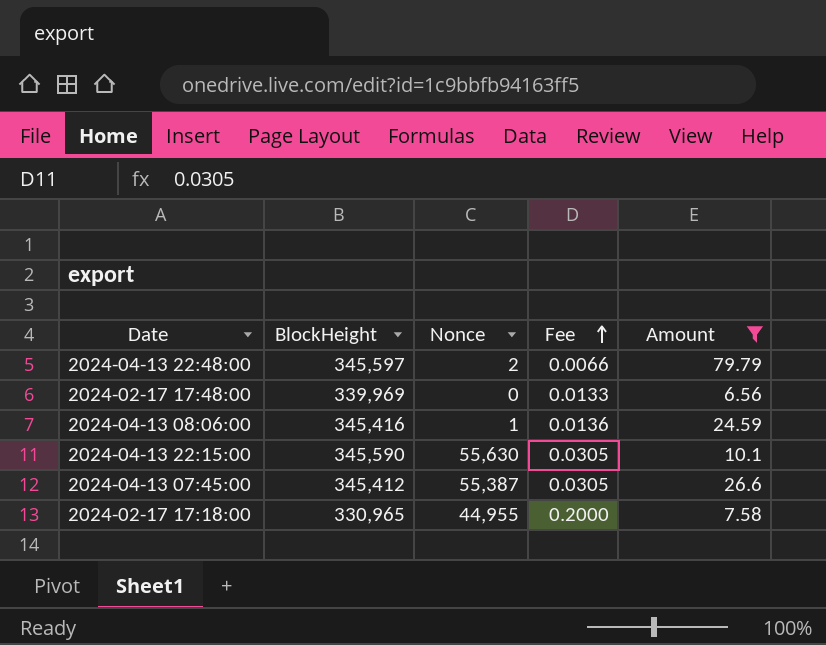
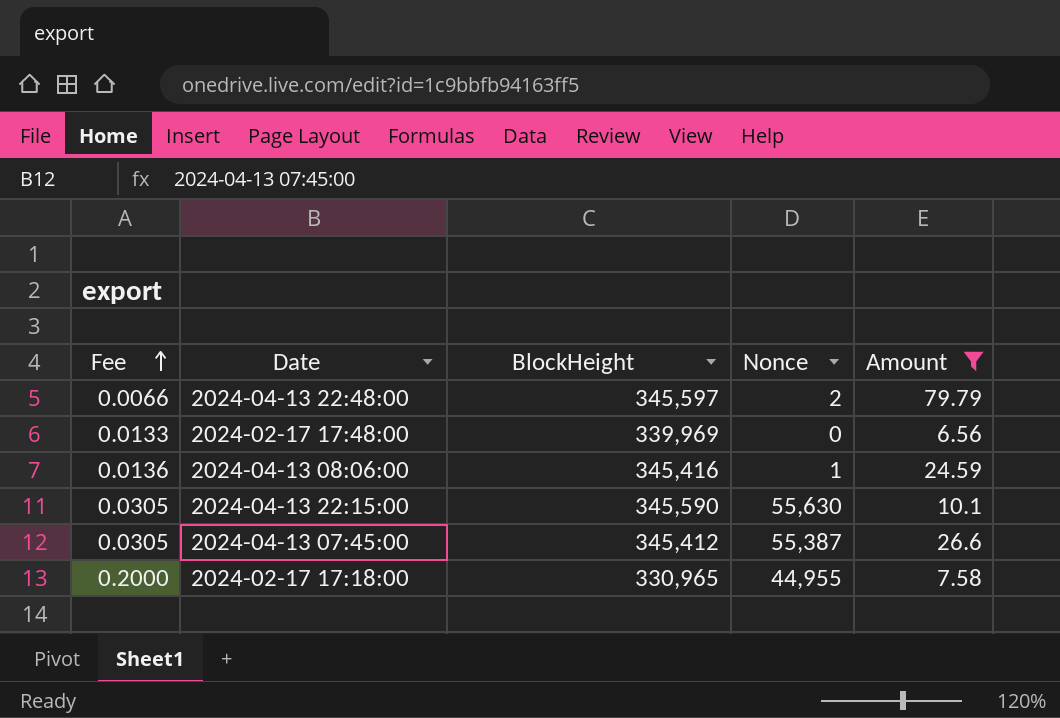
column Fee | position: 4 -> 1

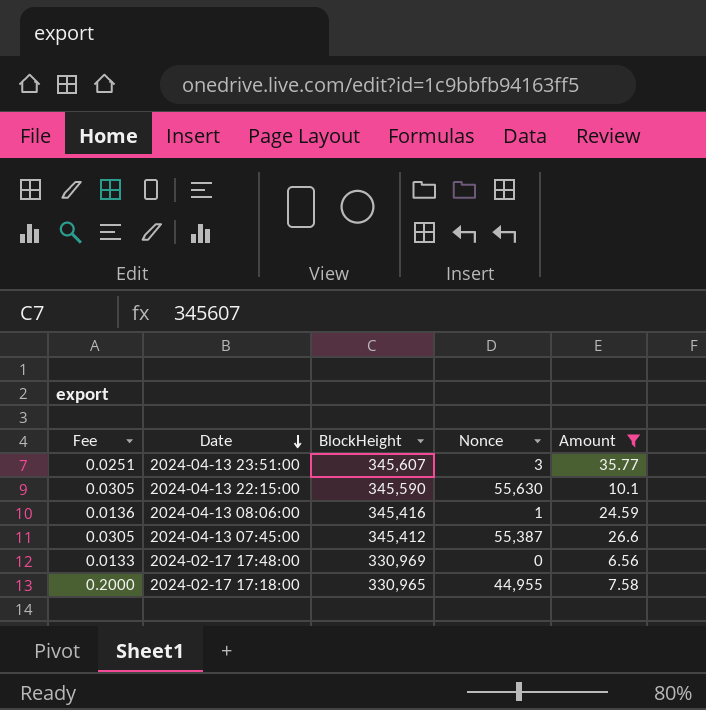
row order: Fee ascending -> Date descending
row 2024-04-13 22:48:00: 0.0066 | 345,597 | 2 | 79.79 -> none
row 2024-04-13 23:51:00: none -> 0.0251 | 345,607 | 3 | 35.77
2024-02-17 17:48:00 | BlockHeight: 339,969 -> 330,969

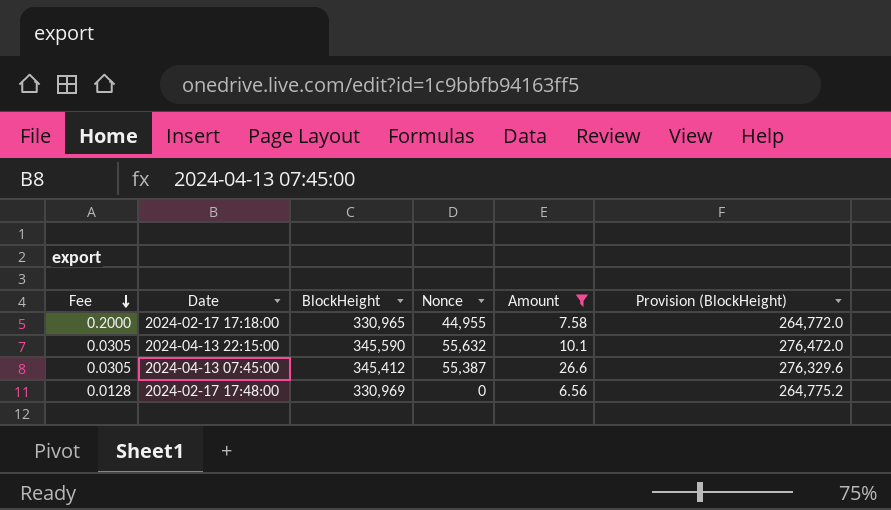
row order: Date descending -> Fee descending
column Provision (BlockHeight) | formula: none -> [BlockHeight] * 0.8
row 2024-04-13 23:51:00: 0.0251 | 345,607 | 3 | 35.77 -> none
row 2024-04-13 08:06:00: 0.0136 | 345,416 | 1 | 24.59 -> none
2024-04-13 22:15:00 | Nonce: 55,630 -> 55,632
2024-02-17 17:48:00 | Fee: 0.0133 -> 0.0128

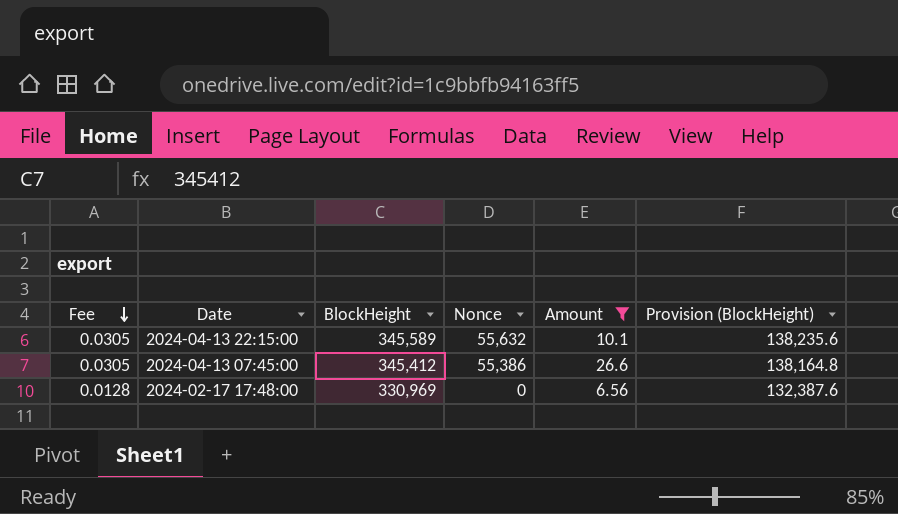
column Provision (BlockHeight) | formula: [BlockHeight] * 0.8 -> [BlockHeight] * 0.4
row 2024-02-17 17:18:00: 0.2000 | 330,965 | 44,955 | 7.58 | 264,772.0 -> none
2024-04-13 22:15:00 | BlockHeight: 345,590 -> 345,589
2024-04-13 07:45:00 | Nonce: 55,387 -> 55,386

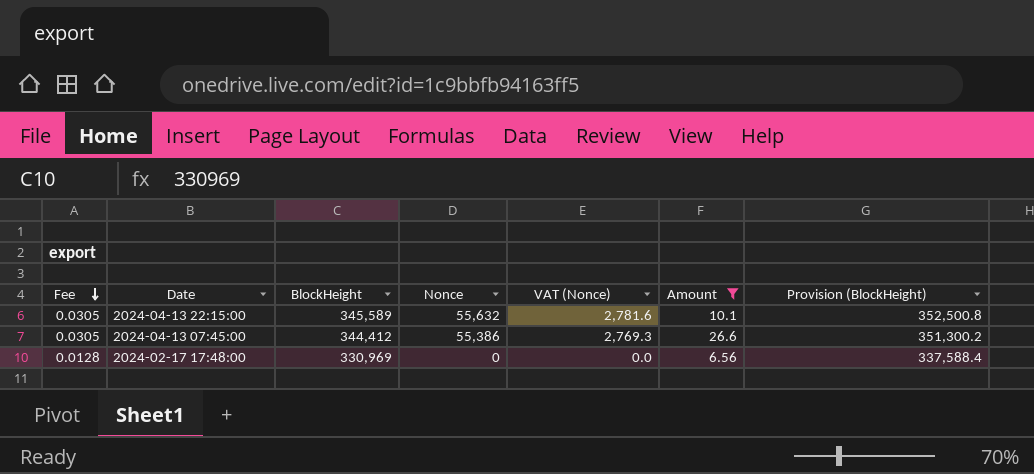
column VAT (Nonce) | formula: none -> [Nonce] * 0.05
column Provision (BlockHeight) | formula: [BlockHeight] * 0.4 -> [BlockHeight] * 1.02
2024-04-13 07:45:00 | BlockHeight: 345,412 -> 344,412

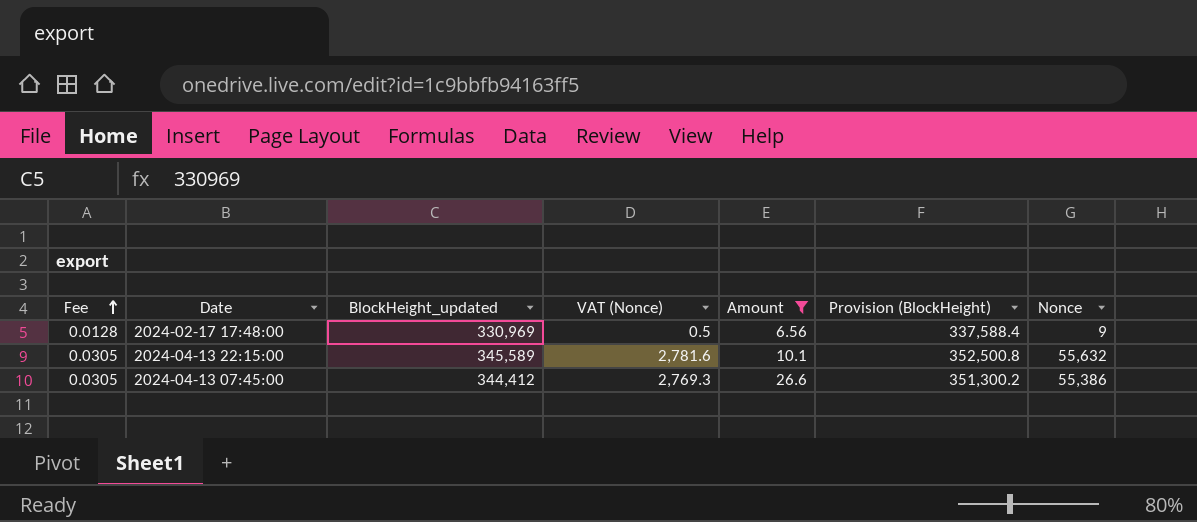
row order: Fee descending -> Fee ascending
column name: BlockHeight -> BlockHeight_updated
column Nonce | position: 4 -> 7
2024-02-17 17:48:00 | VAT (Nonce): 0.0 -> 0.5
2024-02-17 17:48:00 | Nonce: 0 -> 9

